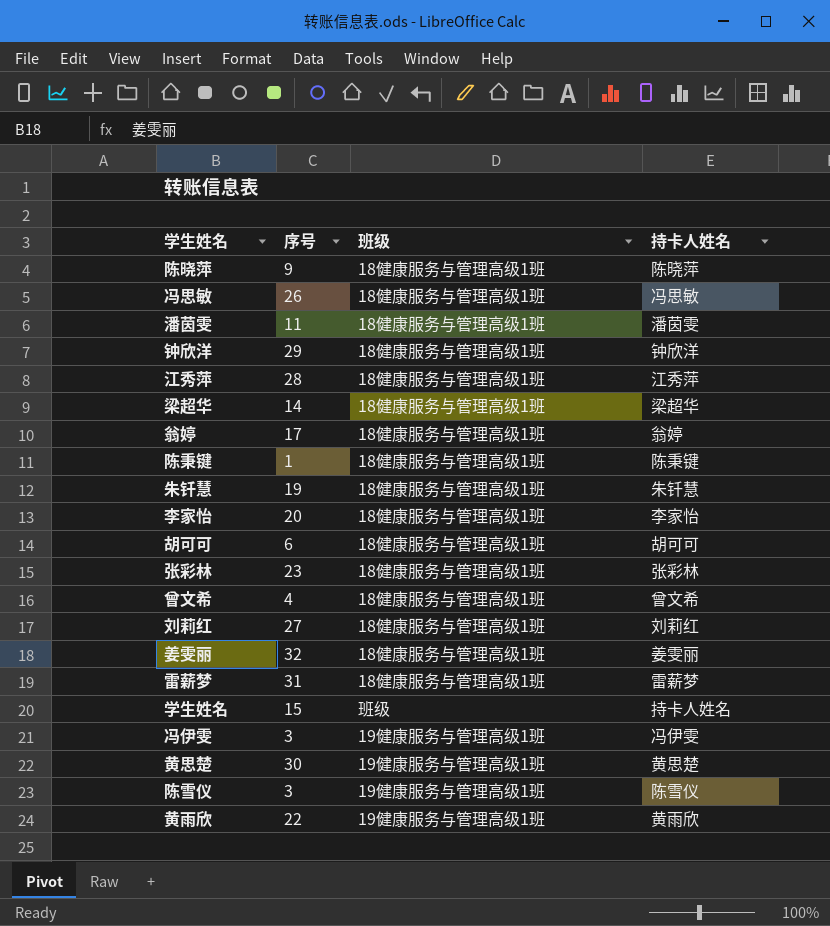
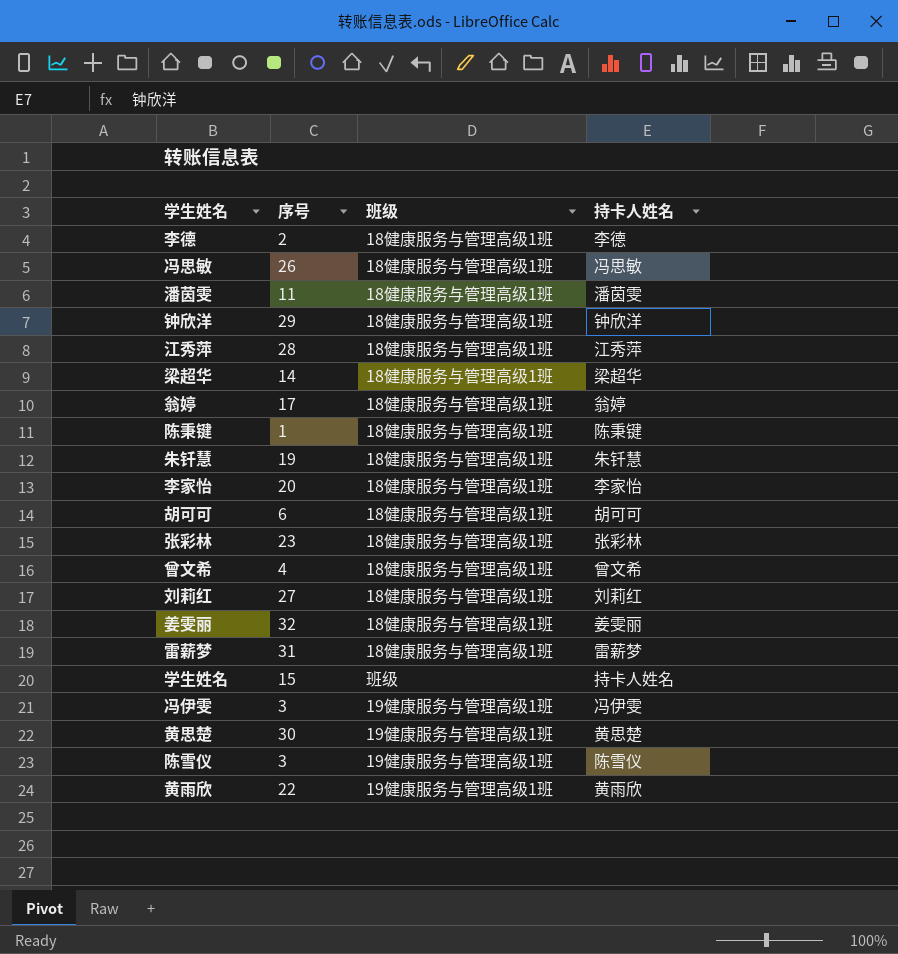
row 陈晓萍: 9 | 18健康服务与管理高级1班 | 陈晓萍 -> none
row 李德: none -> 2 | 18健康服务与管理高级1班 | 李德

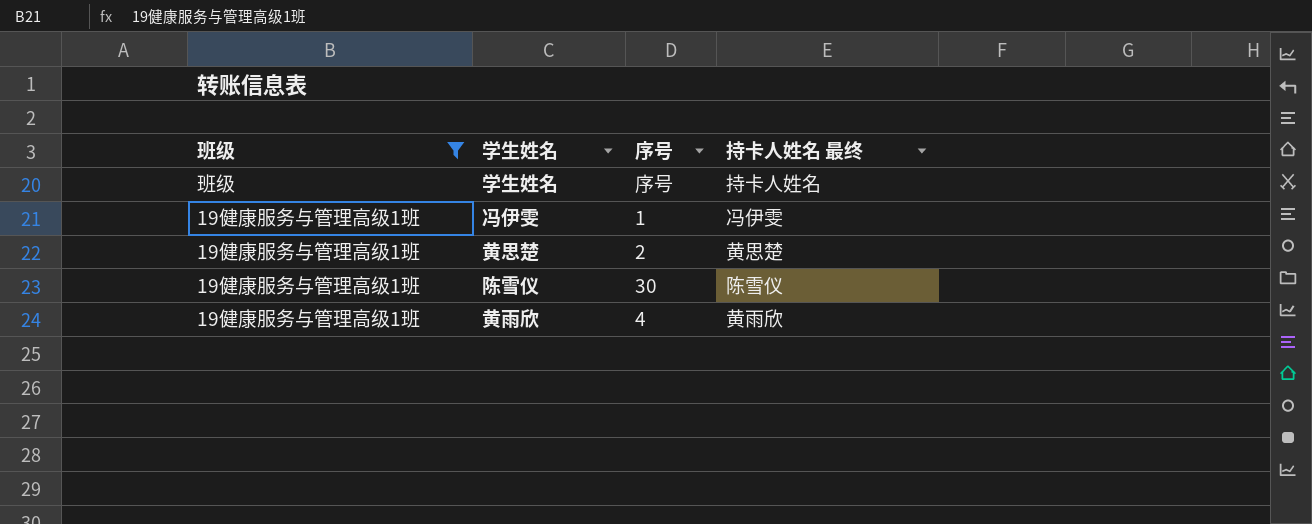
filter: none -> 班级 != 18健康服务与管理高级1班
column 班级 | position: 3 -> 1
column name: 持卡人姓名 -> 持卡人姓名 最终
学生姓名 | 序号: 15 -> 序号
冯伊雯 | 序号: 3 -> 1
黄思楚 | 序号: 30 -> 2
陈雪仪 | 序号: 3 -> 30
黄雨欣 | 序号: 22 -> 4

